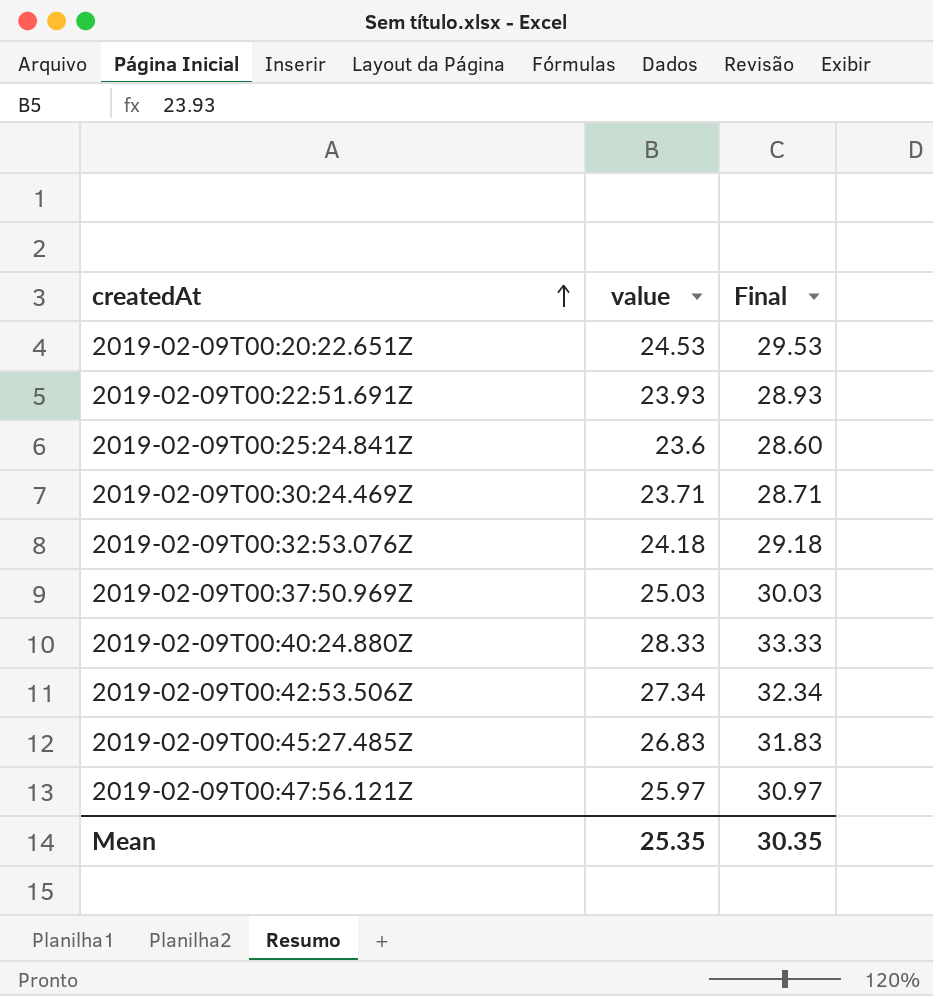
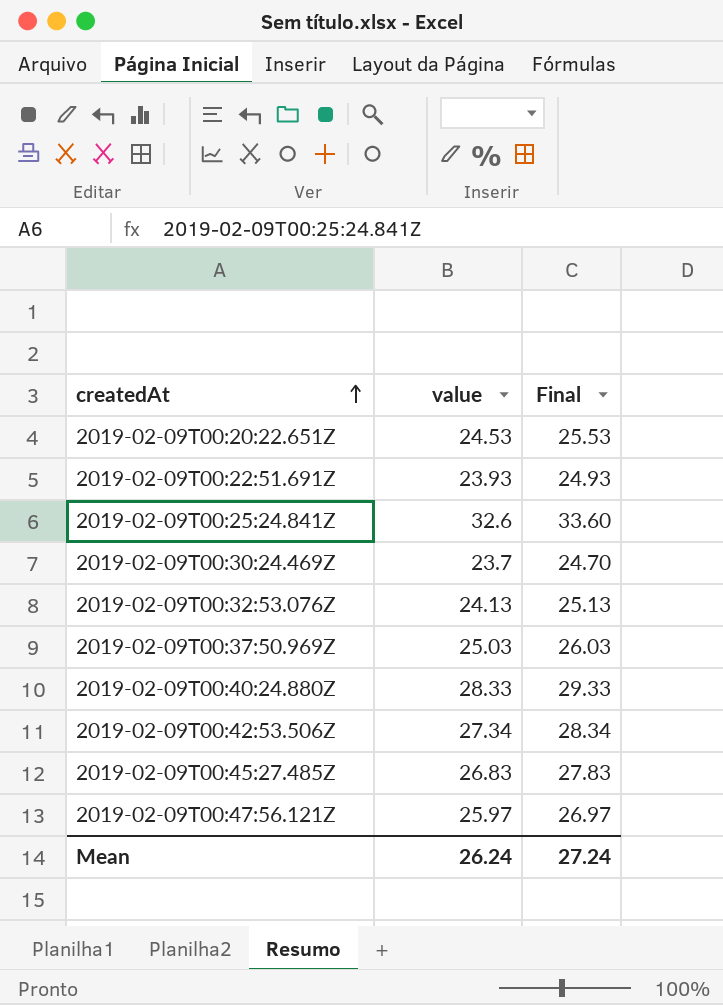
column Final | formula: [value] + 5 -> [value] + 1
2019-02-09T00:25:24.841Z | value: 23.6 -> 32.6
2019-02-09T00:30:24.469Z | value: 23.71 -> 23.7
2019-02-09T00:32:53.076Z | value: 24.18 -> 24.13
Mean | value: 25.35 -> 26.24
Mean | Final: 30.35 -> 27.24

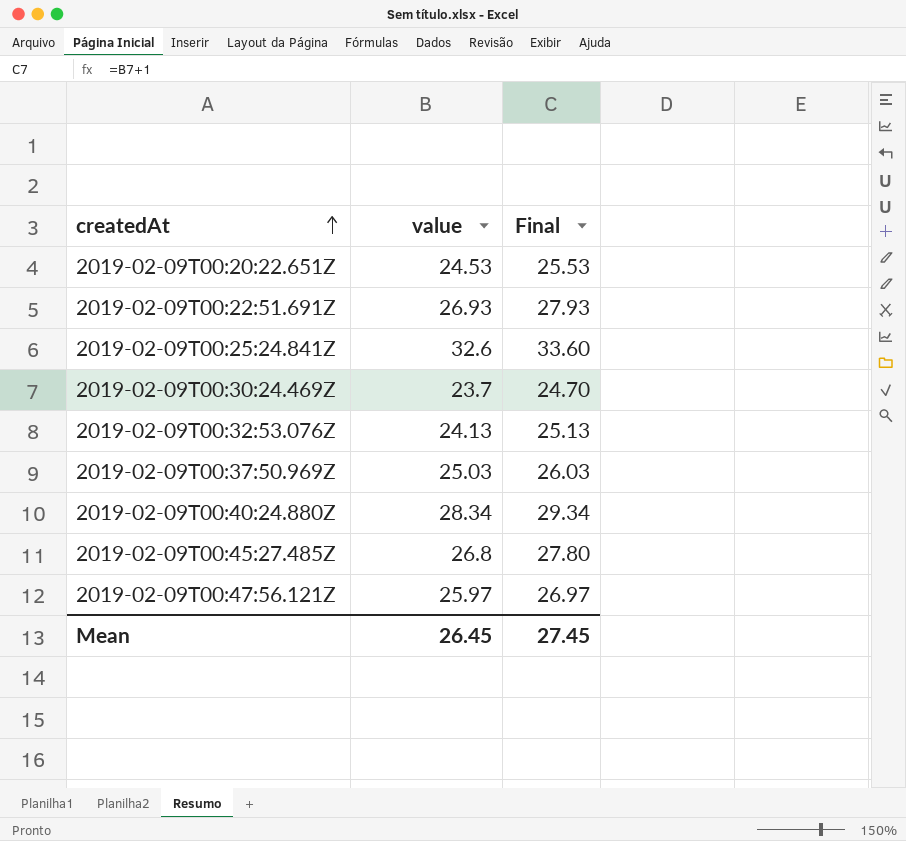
row 2019-02-09T00:42:53.506Z: 27.34 | 28.34 -> none
2019-02-09T00:22:51.691Z | value: 23.93 -> 26.93
2019-02-09T00:22:51.691Z | Final: 24.93 -> 27.93
2019-02-09T00:40:24.880Z | value: 28.33 -> 28.34
2019-02-09T00:40:24.880Z | Final: 29.33 -> 29.34
2019-02-09T00:45:27.485Z | value: 26.83 -> 26.8
2019-02-09T00:45:27.485Z | Final: 27.83 -> 27.80
Mean | value: 26.24 -> 26.45
Mean | Final: 27.24 -> 27.45

